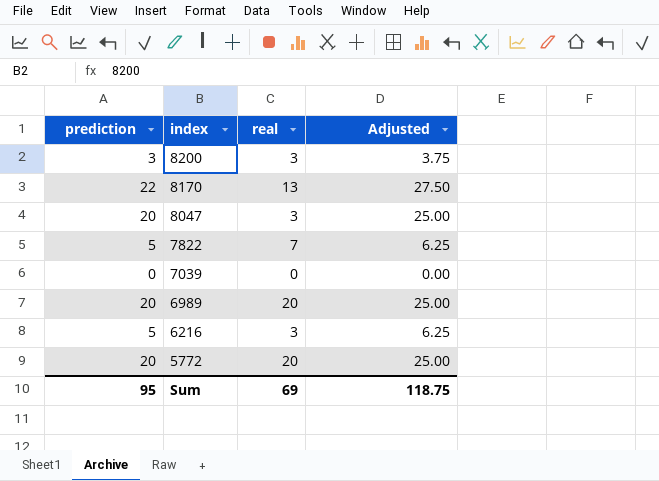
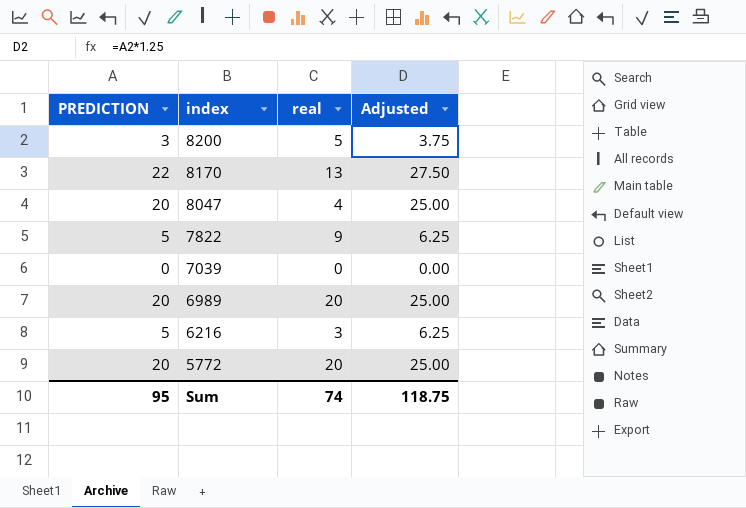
column name: prediction -> PREDICTION
8200 | real: 3 -> 5
8047 | real: 3 -> 4
7822 | real: 7 -> 9
Sum | real: 69 -> 74

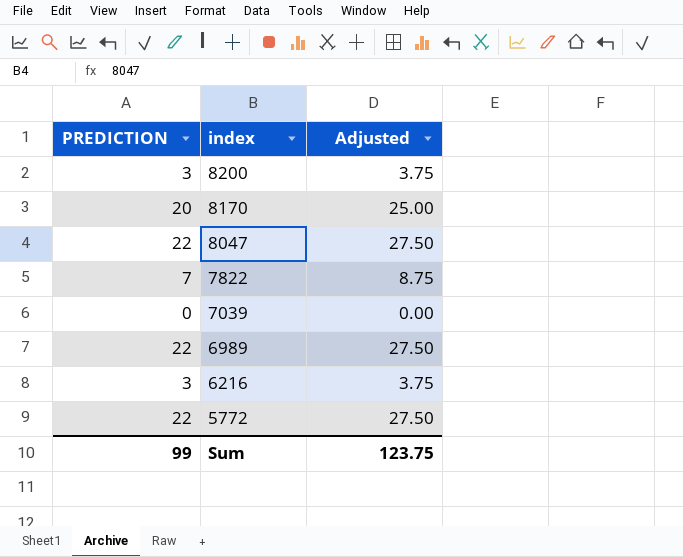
column real | position: 3 -> none
8170 | PREDICTION: 22 -> 20
8170 | Adjusted: 27.50 -> 25.00
8047 | PREDICTION: 20 -> 22
8047 | Adjusted: 25.00 -> 27.50
7822 | PREDICTION: 5 -> 7
7822 | Adjusted: 6.25 -> 8.75
6989 | PREDICTION: 20 -> 22
6989 | Adjusted: 25.00 -> 27.50
6216 | PREDICTION: 5 -> 3
6216 | Adjusted: 6.25 -> 3.75
5772 | PREDICTION: 20 -> 22
5772 | Adjusted: 25.00 -> 27.50
Sum | PREDICTION: 95 -> 99
Sum | Adjusted: 118.75 -> 123.75

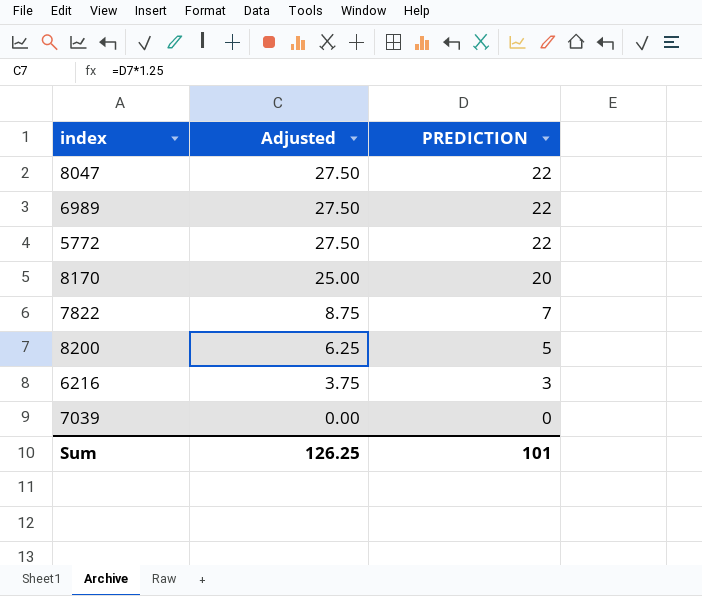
row order: index descending -> Adjusted descending
column PREDICTION | position: 1 -> 3
8200 | Adjusted: 3.75 -> 6.25
8200 | PREDICTION: 3 -> 5
Sum | Adjusted: 123.75 -> 126.25
Sum | PREDICTION: 99 -> 101

